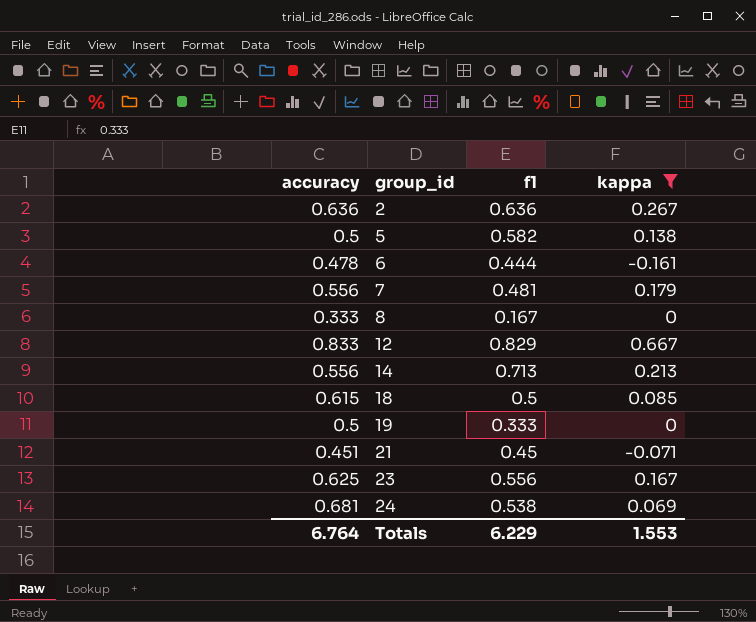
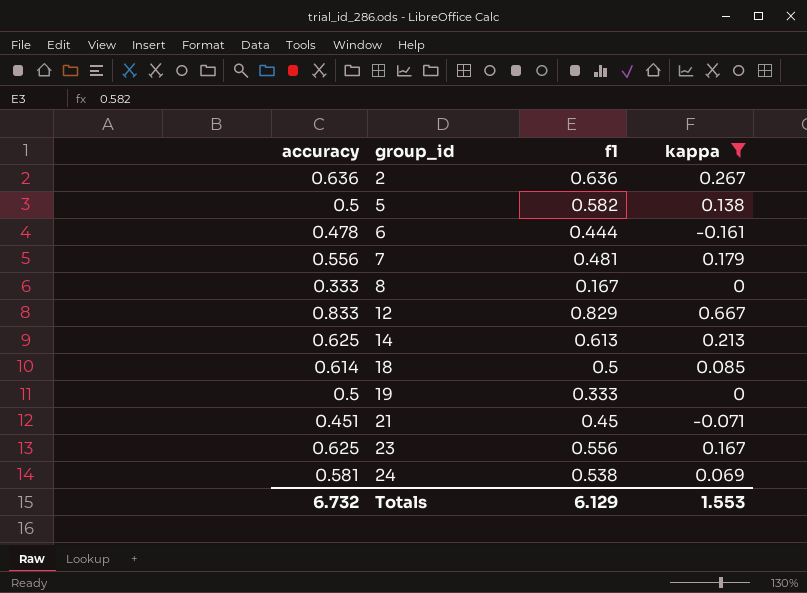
14 | accuracy: 0.556 -> 0.625
14 | f1: 0.713 -> 0.613
18 | accuracy: 0.615 -> 0.614
24 | accuracy: 0.681 -> 0.581
Totals | accuracy: 6.764 -> 6.732
Totals | f1: 6.229 -> 6.129

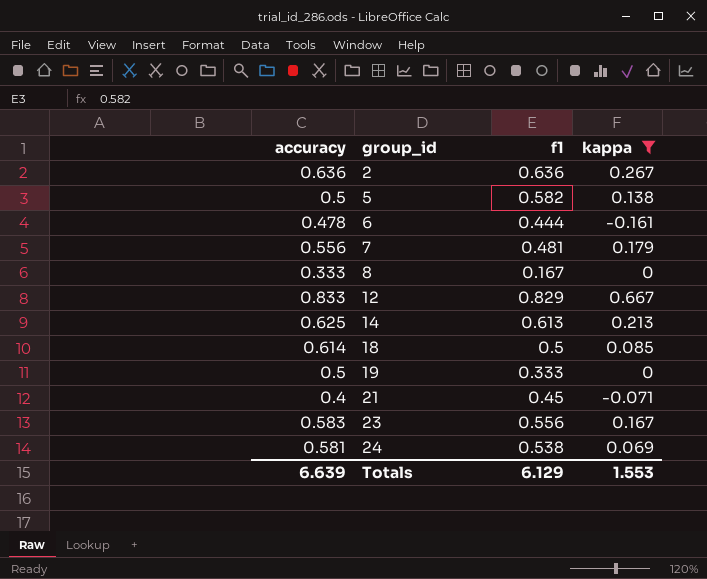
21 | accuracy: 0.451 -> 0.4
23 | accuracy: 0.625 -> 0.583
Totals | accuracy: 6.732 -> 6.639

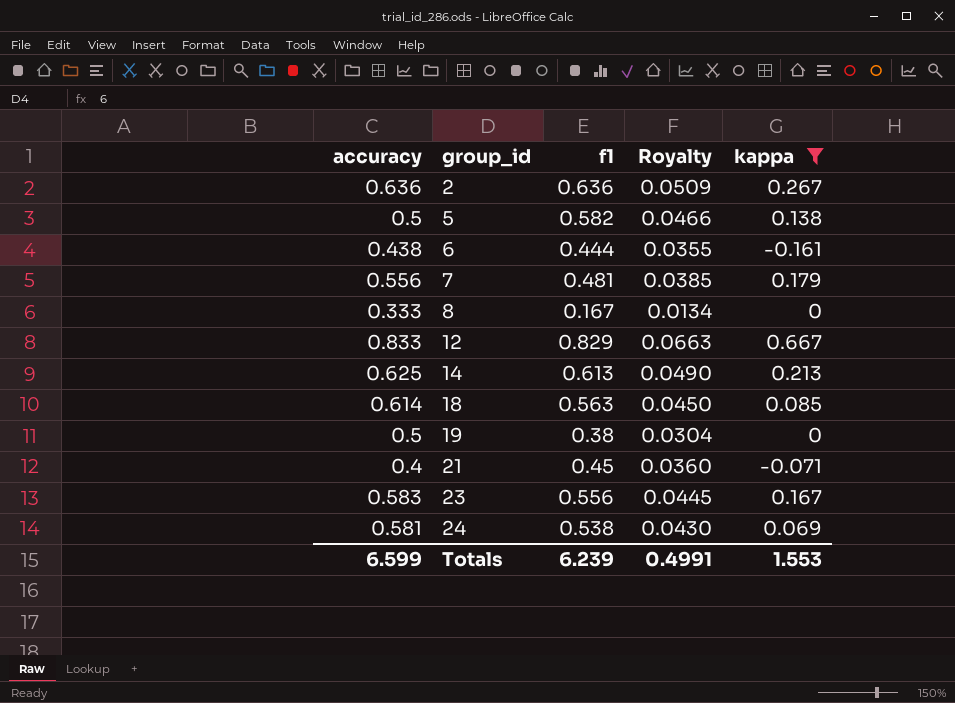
column Royalty | formula: none -> [f1] * 0.08
6 | accuracy: 0.478 -> 0.438
18 | f1: 0.5 -> 0.563
19 | f1: 0.333 -> 0.38
Totals | accuracy: 6.639 -> 6.599
Totals | f1: 6.129 -> 6.239

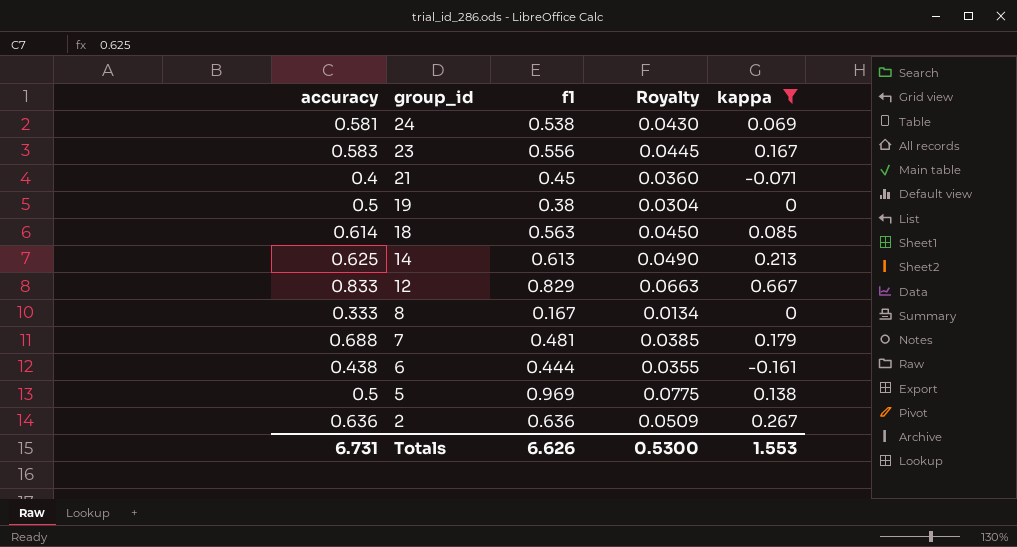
row order: group_id ascending -> group_id descending
7 | accuracy: 0.556 -> 0.688
5 | f1: 0.582 -> 0.969
5 | Royalty: 0.0466 -> 0.0775
Totals | accuracy: 6.599 -> 6.731
Totals | f1: 6.239 -> 6.626
Totals | Royalty: 0.4991 -> 0.5300

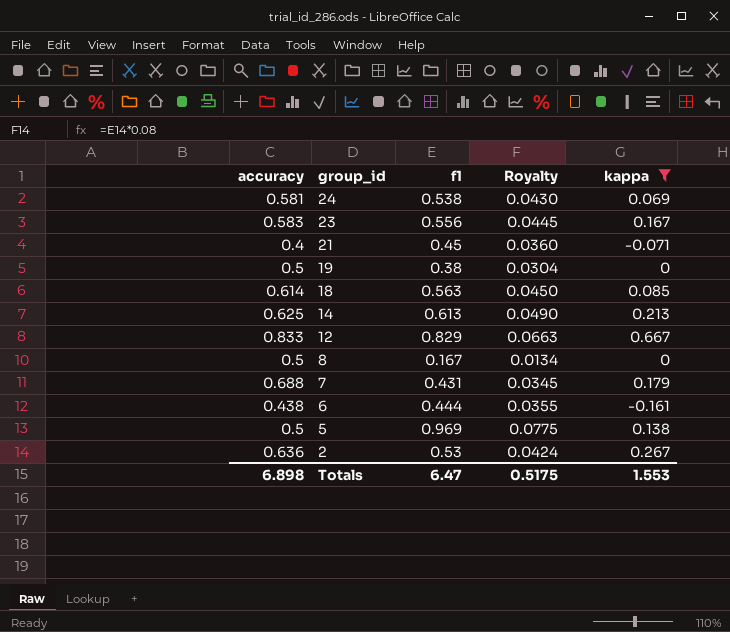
8 | accuracy: 0.333 -> 0.5
7 | f1: 0.481 -> 0.431
7 | Royalty: 0.0385 -> 0.0345
2 | f1: 0.636 -> 0.53
2 | Royalty: 0.0509 -> 0.0424
Totals | accuracy: 6.731 -> 6.898
Totals | f1: 6.626 -> 6.47
Totals | Royalty: 0.5300 -> 0.5175

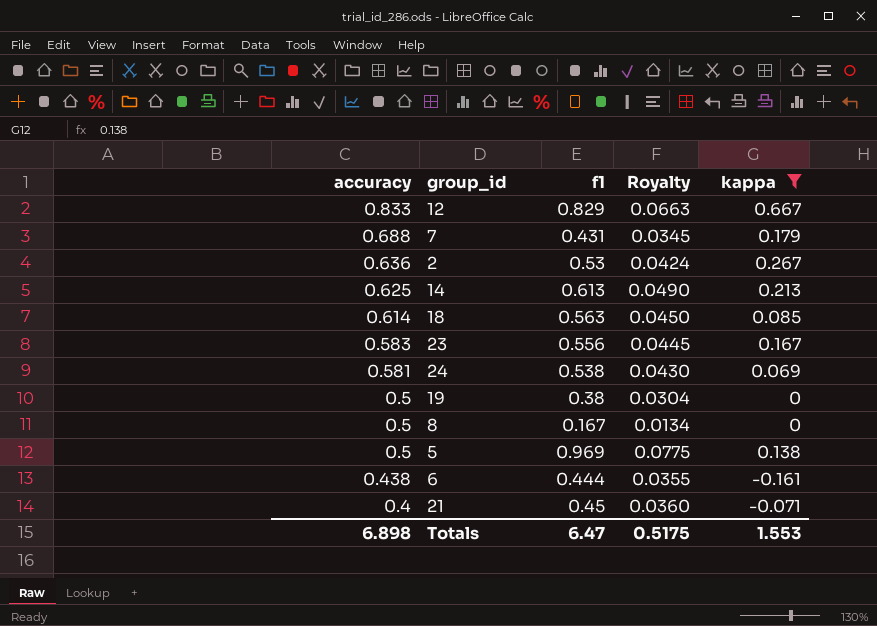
row order: group_id descending -> accuracy descending

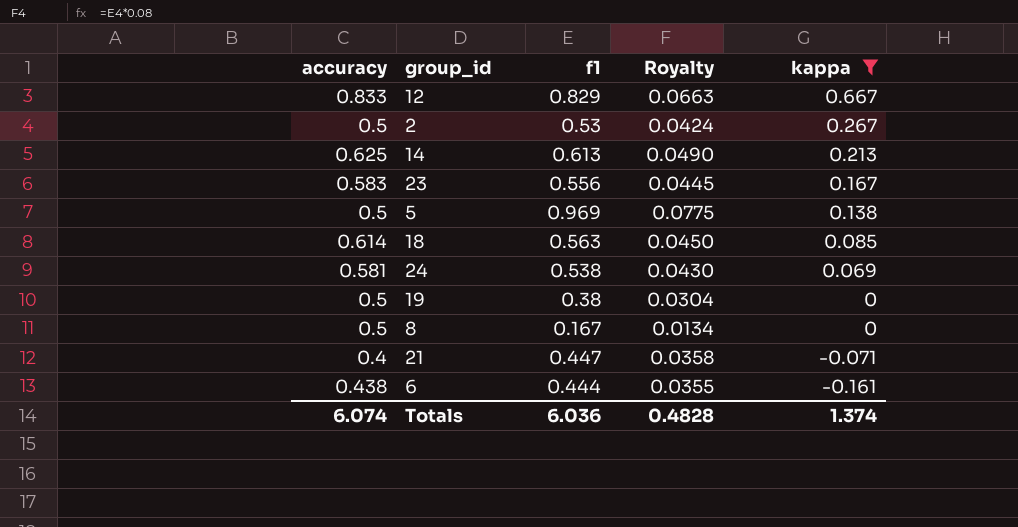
row order: accuracy descending -> kappa descending
row 7: 0.688 | 0.431 | 0.0345 | 0.179 -> none
2 | accuracy: 0.636 -> 0.5
21 | f1: 0.45 -> 0.447
21 | Royalty: 0.0360 -> 0.0358
Totals | accuracy: 6.898 -> 6.074
Totals | f1: 6.47 -> 6.036
Totals | Royalty: 0.5175 -> 0.4828
Totals | kappa: 1.553 -> 1.374

